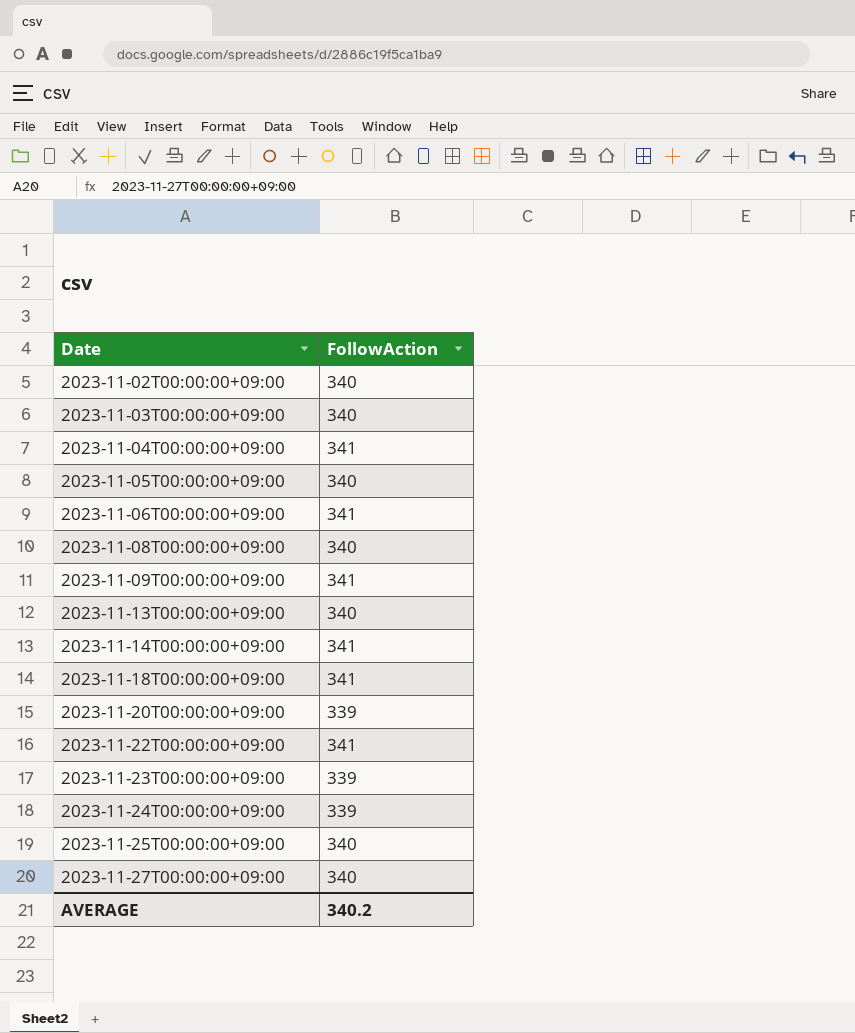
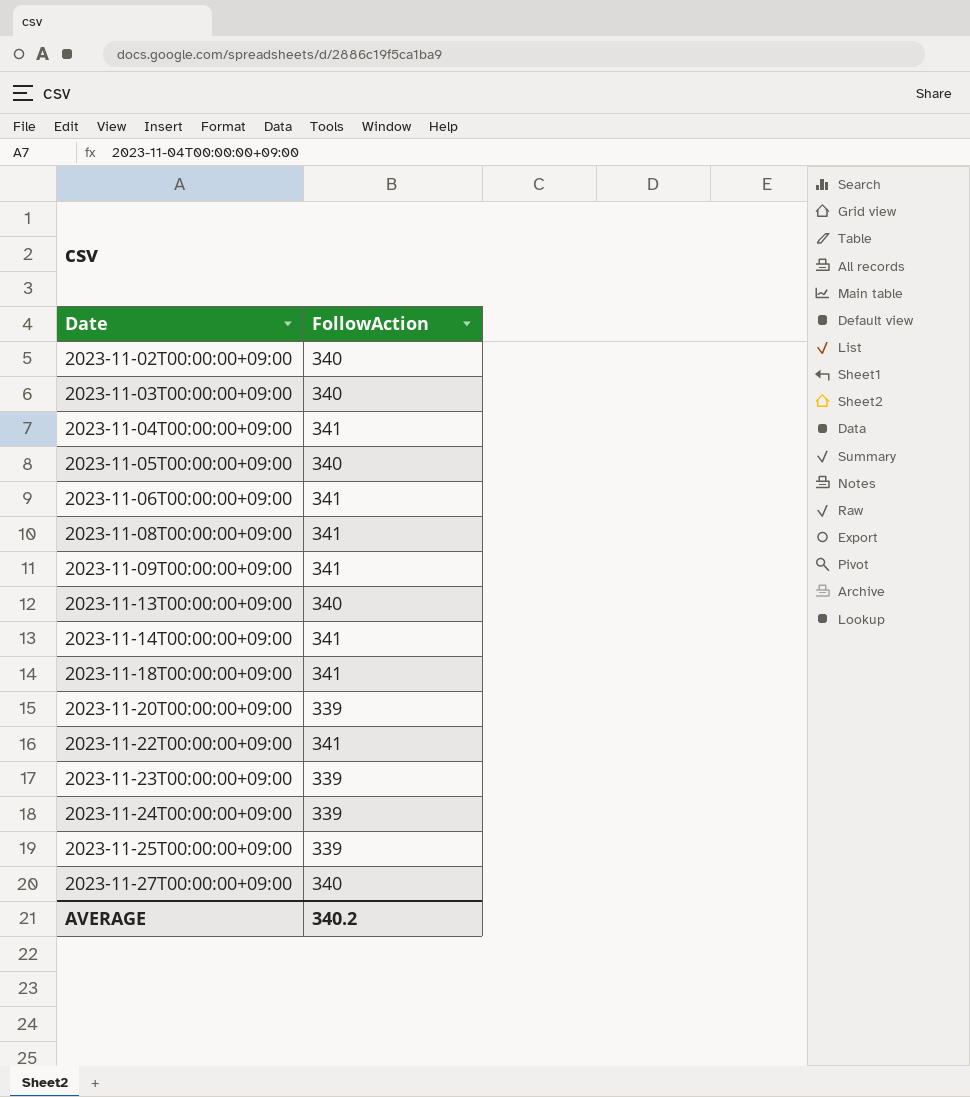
2023-11-08T00:00:00+09:00 | FollowAction: 340 -> 341
2023-11-25T00:00:00+09:00 | FollowAction: 340 -> 339

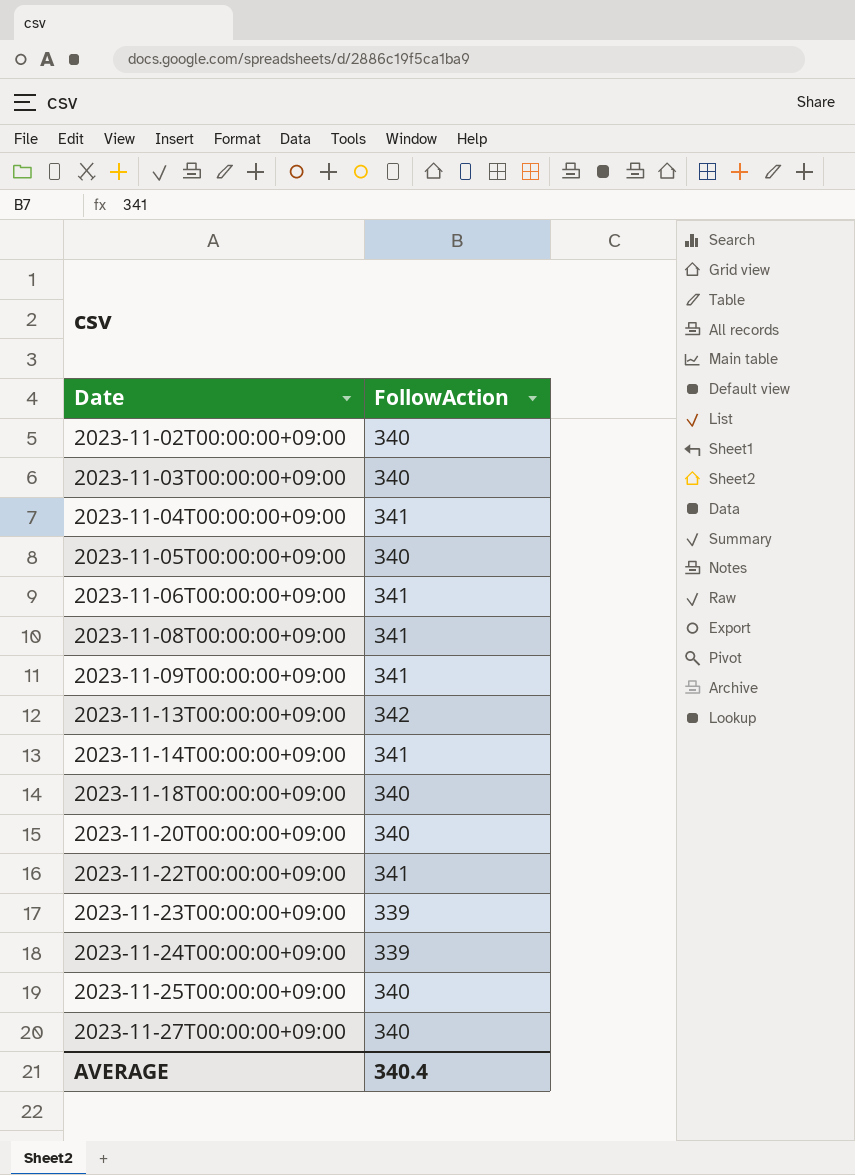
2023-11-13T00:00:00+09:00 | FollowAction: 340 -> 342
2023-11-18T00:00:00+09:00 | FollowAction: 341 -> 340
2023-11-20T00:00:00+09:00 | FollowAction: 339 -> 340
2023-11-25T00:00:00+09:00 | FollowAction: 339 -> 340
AVERAGE | FollowAction: 340.2 -> 340.4

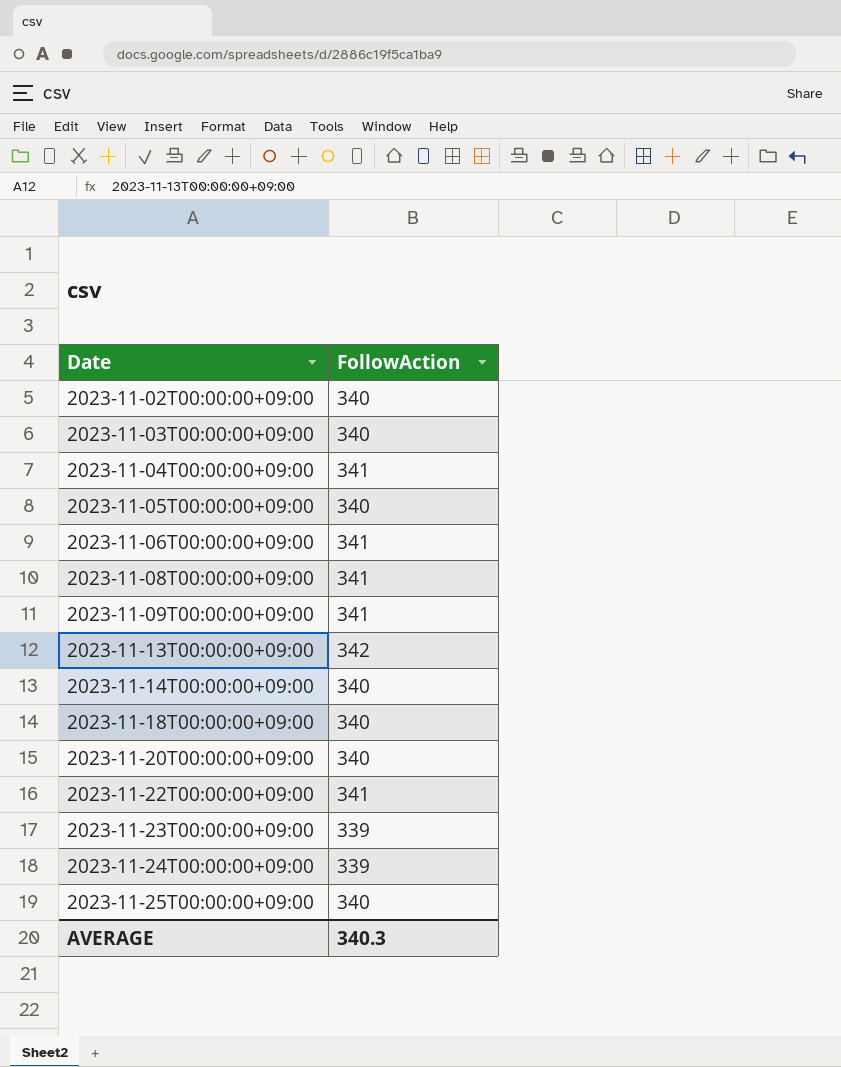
row 2023-11-27T00:00:00+09:00: 340 -> none
2023-11-14T00:00:00+09:00 | FollowAction: 341 -> 340
AVERAGE | FollowAction: 340.4 -> 340.3

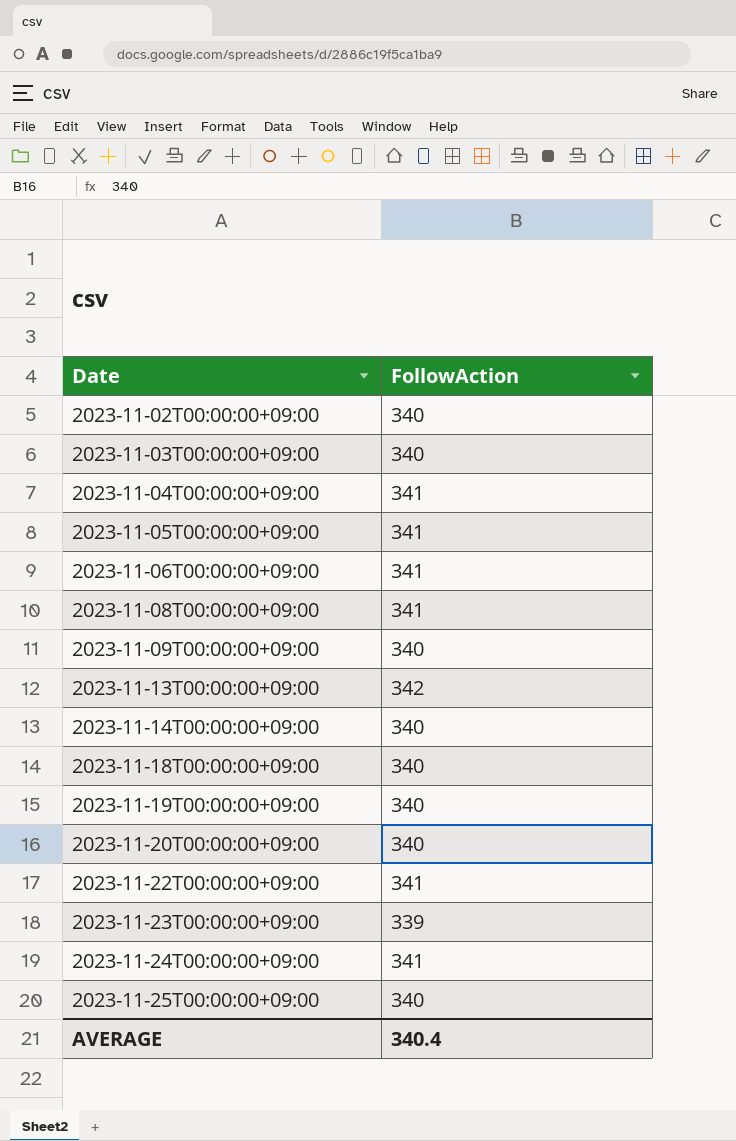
2023-11-05T00:00:00+09:00 | FollowAction: 340 -> 341
2023-11-09T00:00:00+09:00 | FollowAction: 341 -> 340
row 2023-11-19T00:00:00+09:00: none -> 340
2023-11-24T00:00:00+09:00 | FollowAction: 339 -> 341
AVERAGE | FollowAction: 340.3 -> 340.4

